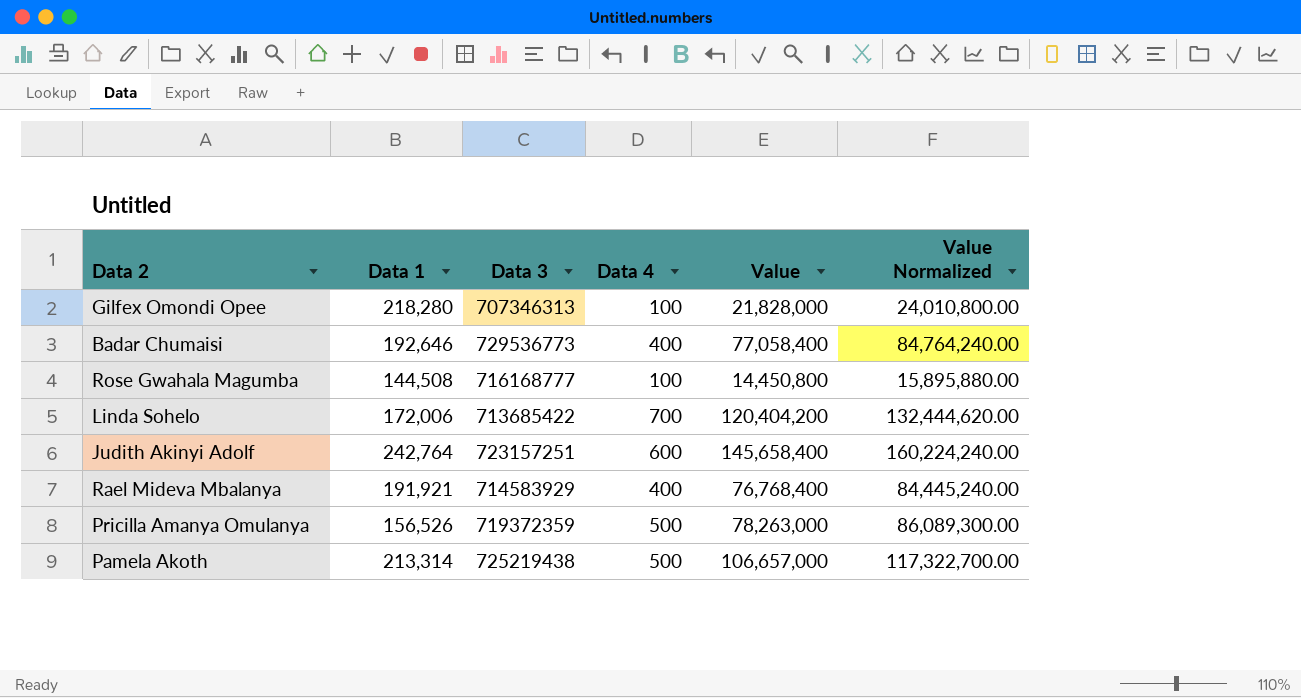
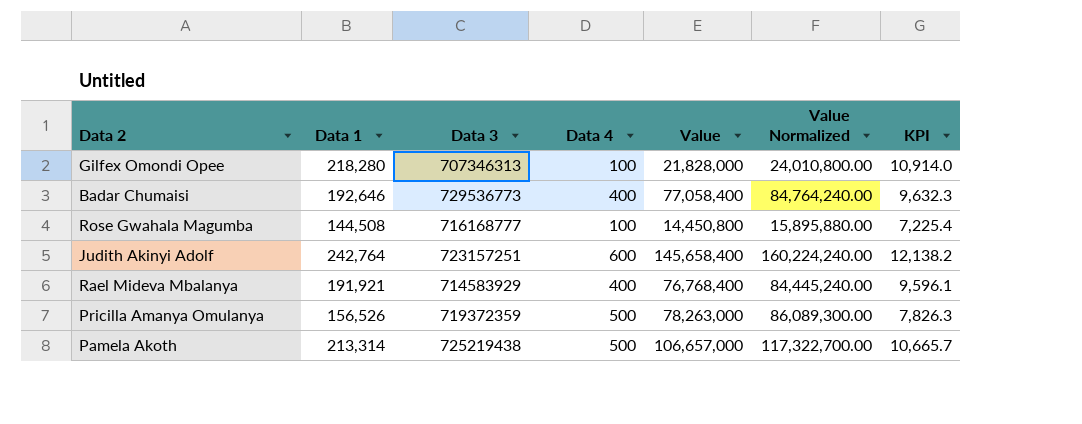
column KPI | formula: none -> [Data 1] * 0.05
row Linda Sohelo: 172,006 | 713685422 | 700 | 120,404,200 | 132,444,620.00 -> none

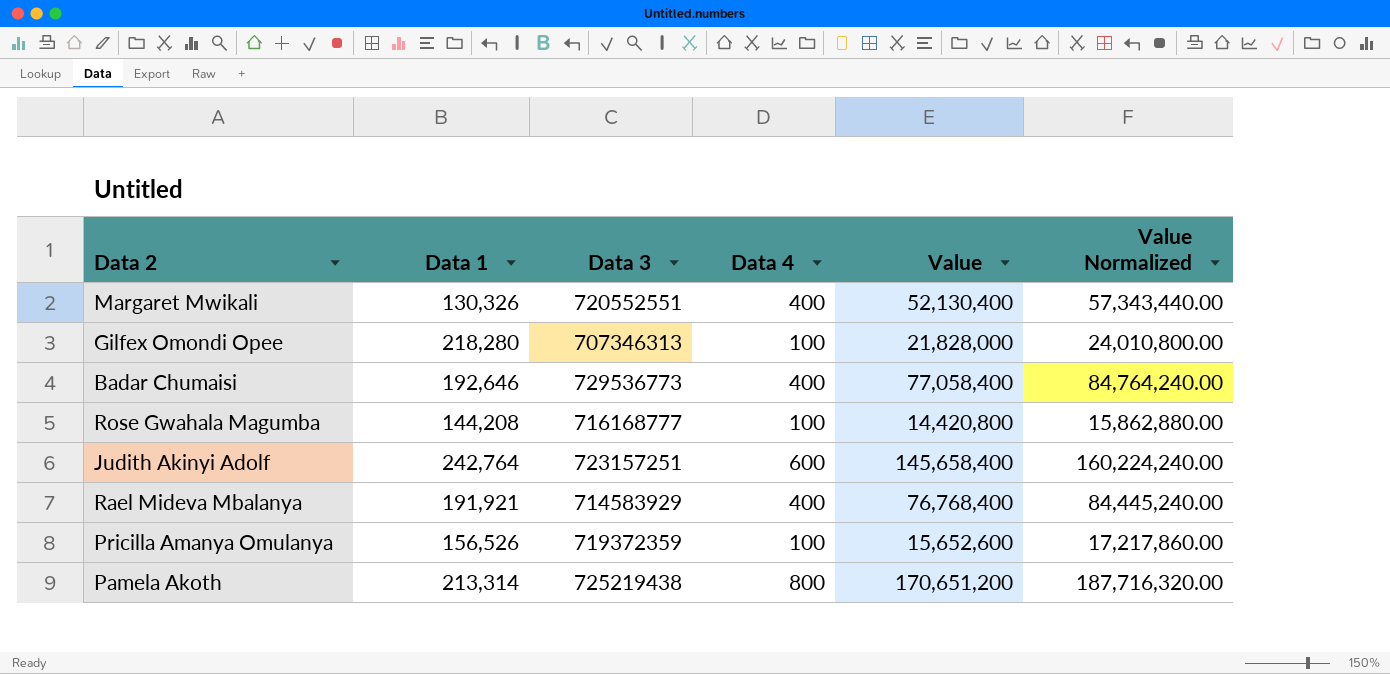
column KPI | formula: [Data 1] * 0.05 -> none
row Margaret Mwikali: none -> 130,326 | 720552551 | 400 | 52,130,400 | 57,343,440.00
Rose Gwahala Magumba | Data 1: 144,508 -> 144,208
Rose Gwahala Magumba | Value: 14,450,800 -> 14,420,800
Rose Gwahala Magumba | Value Normalized: 15,895,880.00 -> 15,862,880.00
Pricilla Amanya Omulanya | Data 4: 500 -> 100
Pricilla Amanya Omulanya | Value: 78,263,000 -> 15,652,600
Pricilla Amanya Omulanya | Value Normalized: 86,089,300.00 -> 17,217,860.00
Pamela Akoth | Data 4: 500 -> 800
Pamela Akoth | Value: 106,657,000 -> 170,651,200
Pamela Akoth | Value Normalized: 117,322,700.00 -> 187,716,320.00

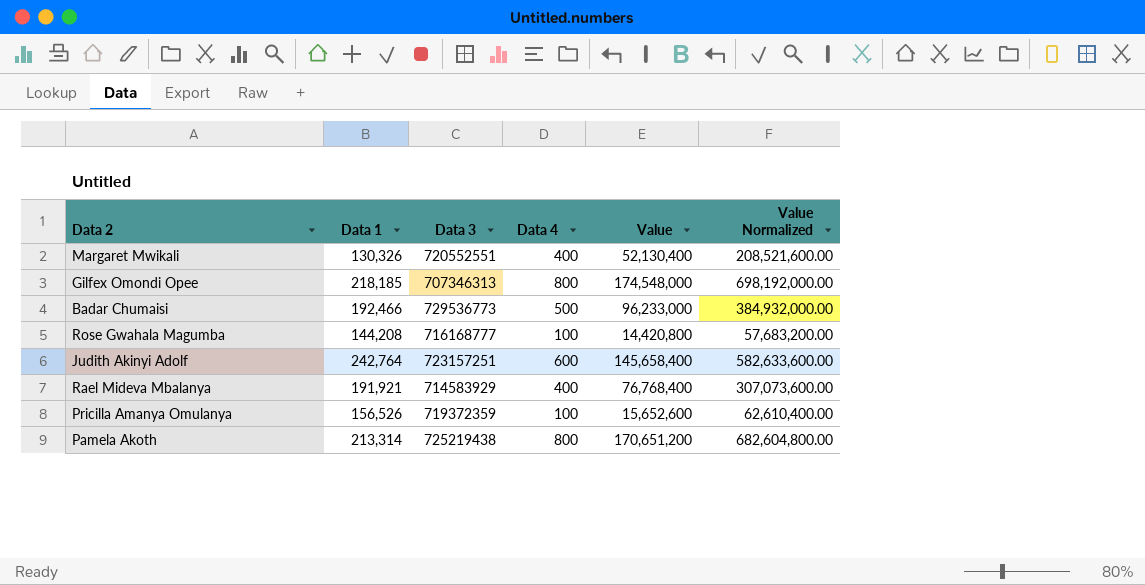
column Value Normalized | formula: [Value] * 1.1 -> [Value] * 4
Gilfex Omondi Opee | Data 1: 218,280 -> 218,185
Gilfex Omondi Opee | Data 4: 100 -> 800
Gilfex Omondi Opee | Value: 21,828,000 -> 174,548,000
Badar Chumaisi | Data 1: 192,646 -> 192,466
Badar Chumaisi | Data 4: 400 -> 500
Badar Chumaisi | Value: 77,058,400 -> 96,233,000

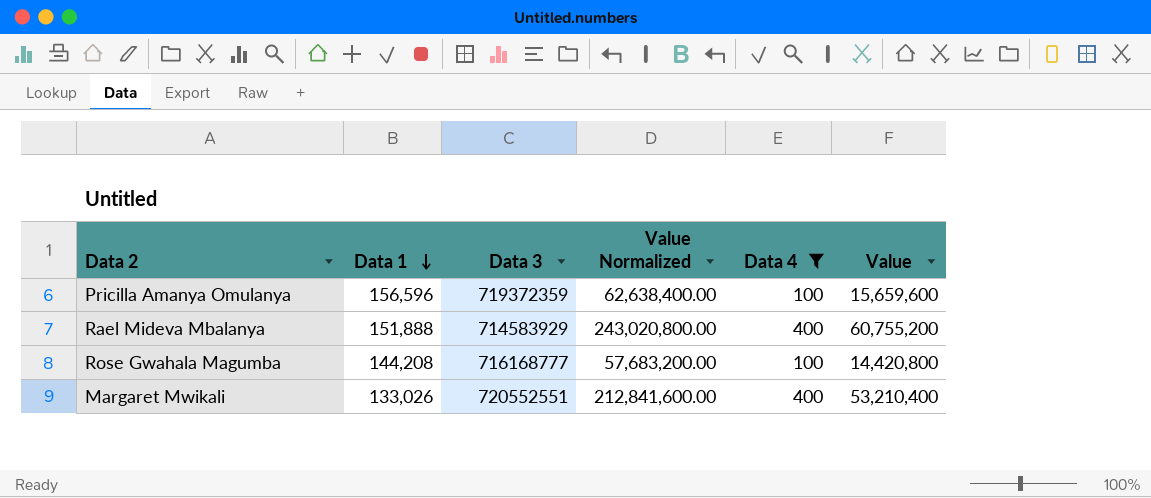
filter: none -> Data 4 <= 400
row order: none -> Data 1 descending
column Value Normalized | position: 6 -> 4
Pricilla Amanya Omulanya | Data 1: 156,526 -> 156,596
Pricilla Amanya Omulanya | Value Normalized: 62,610,400.00 -> 62,638,400.00
Pricilla Amanya Omulanya | Value: 15,652,600 -> 15,659,600
Rael Mideva Mbalanya | Data 1: 191,921 -> 151,888
Rael Mideva Mbalanya | Value Normalized: 307,073,600.00 -> 243,020,800.00
Rael Mideva Mbalanya | Value: 76,768,400 -> 60,755,200
Margaret Mwikali | Data 1: 130,326 -> 133,026
Margaret Mwikali | Value Normalized: 208,521,600.00 -> 212,841,600.00
Margaret Mwikali | Value: 52,130,400 -> 53,210,400

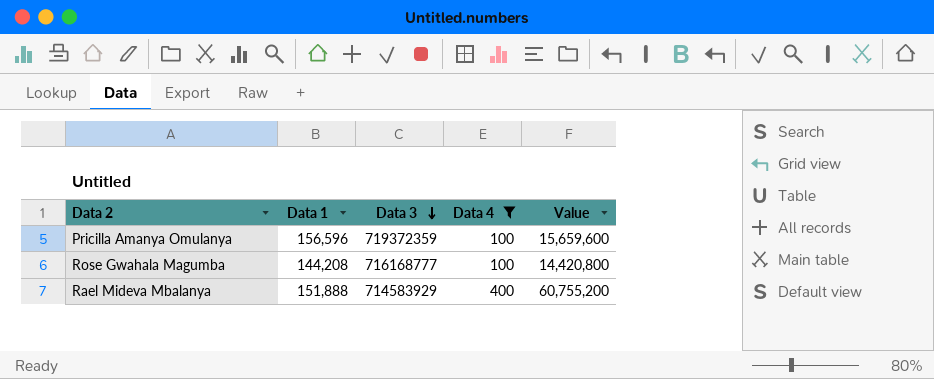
row order: Data 1 descending -> Data 3 descending
column Value Normalized | formula: [Value] * 4 -> none
row Margaret Mwikali: 133,026 | 720552551 | 212,841,600.00 | 400 | 53,210,400 -> none

